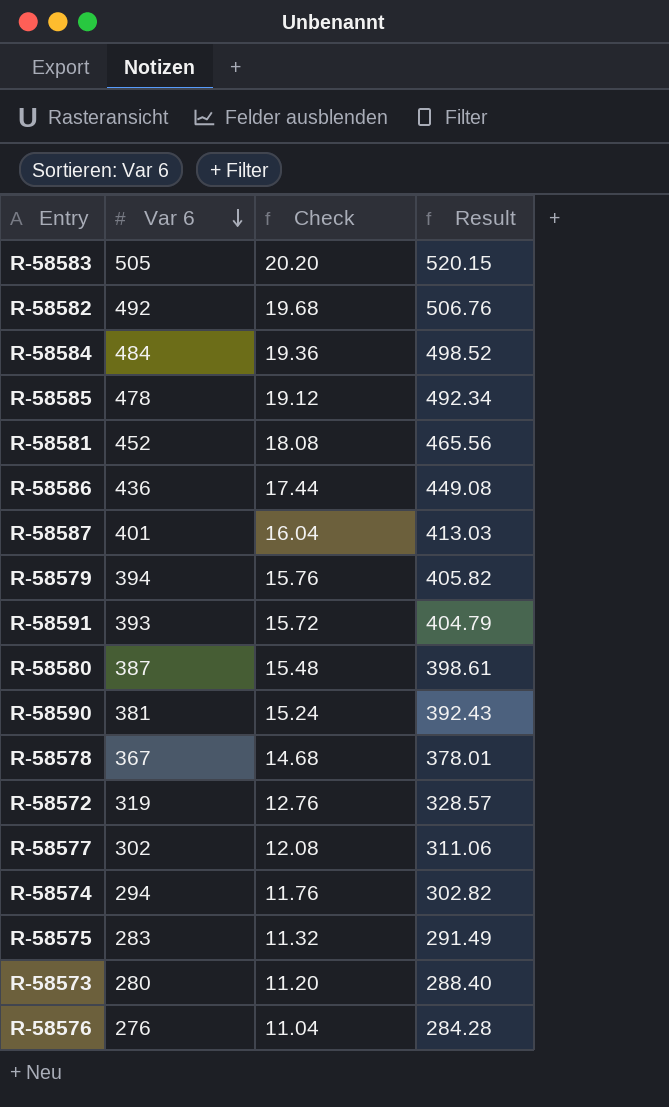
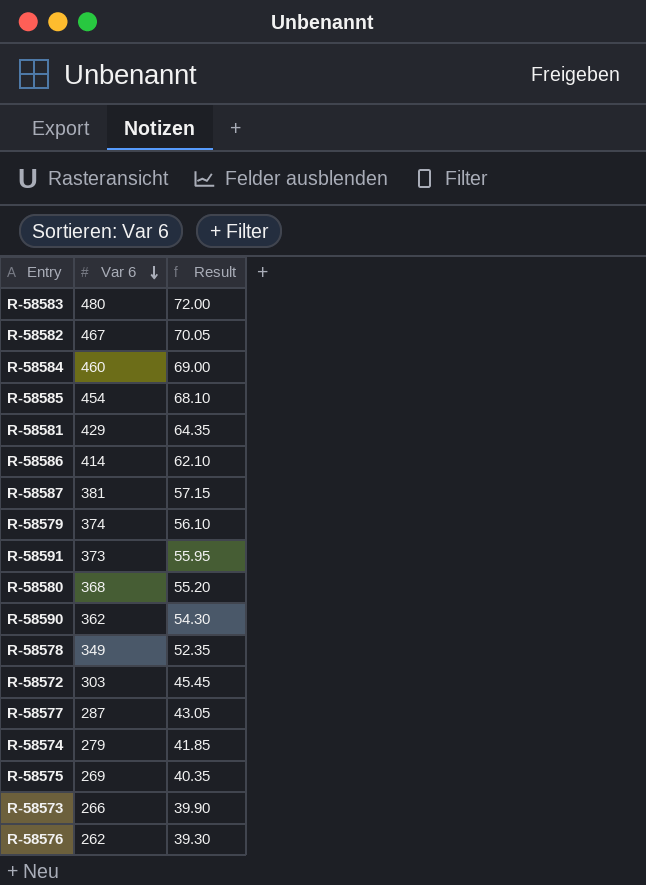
column Check | formula: [Var 6] * 0.04 -> none
column Result | formula: [Var 6] * 1.03 -> [Var 6] * 0.15
R-58583 | Var 6: 505 -> 480
R-58582 | Var 6: 492 -> 467
R-58584 | Var 6: 484 -> 460
R-58585 | Var 6: 478 -> 454
R-58581 | Var 6: 452 -> 429
R-58586 | Var 6: 436 -> 414
R-58587 | Var 6: 401 -> 381
R-58579 | Var 6: 394 -> 374
R-58591 | Var 6: 393 -> 373
R-58580 | Var 6: 387 -> 368
R-58590 | Var 6: 381 -> 362
R-58578 | Var 6: 367 -> 349
R-58572 | Var 6: 319 -> 303
R-58577 | Var 6: 302 -> 287
R-58574 | Var 6: 294 -> 279
R-58575 | Var 6: 283 -> 269
R-58573 | Var 6: 280 -> 266
R-58576 | Var 6: 276 -> 262

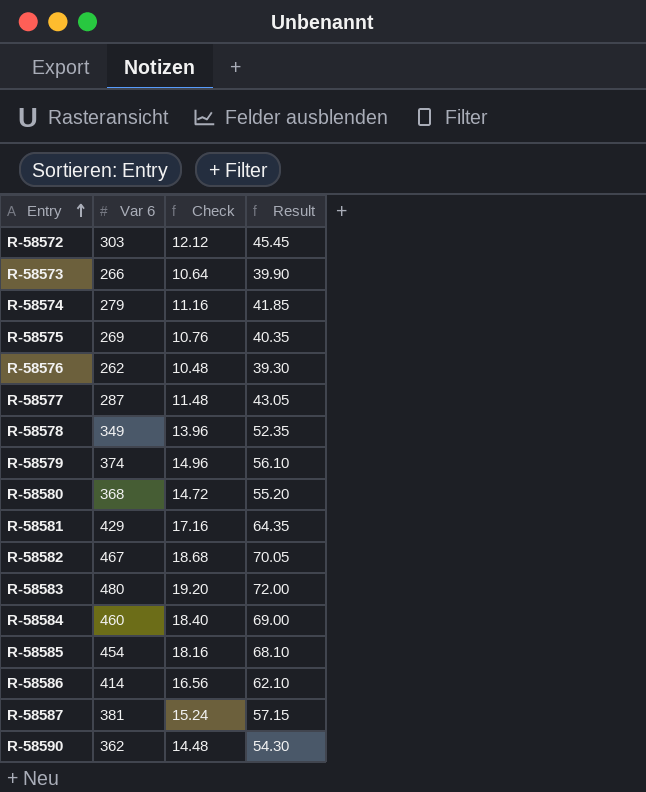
row order: Var 6 descending -> Entry ascending
column Check | formula: none -> [Var 6] * 0.04
row R-58591: 373 | 55.95 -> none

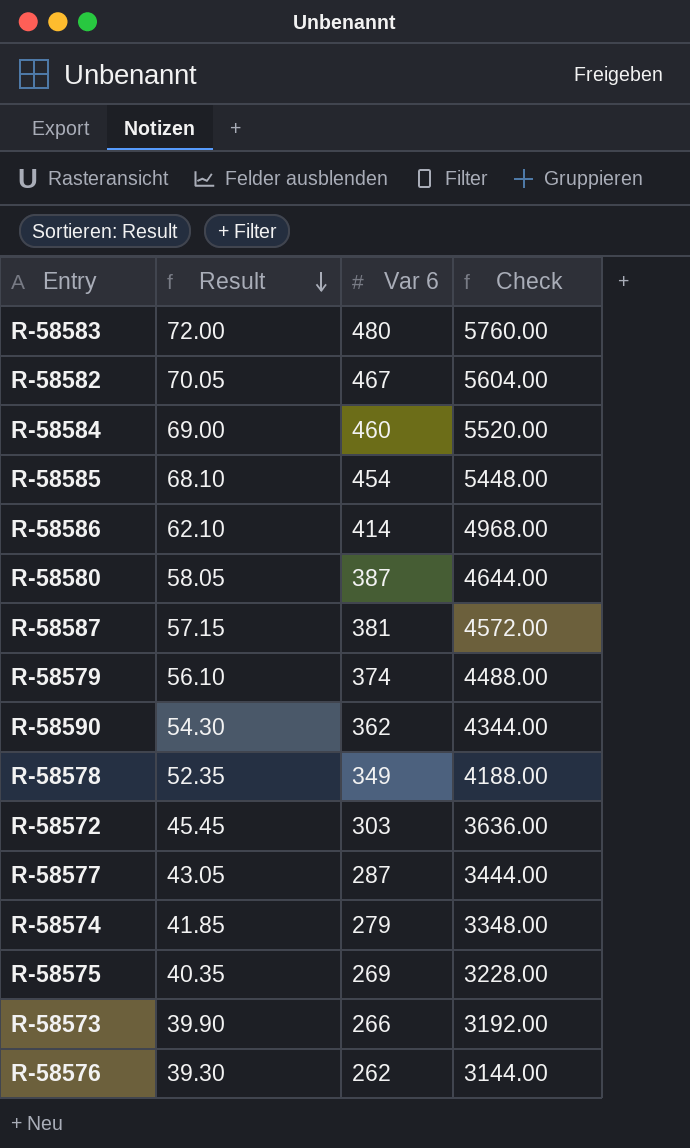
row order: Entry ascending -> Result descending
column Result | position: 4 -> 2
column Check | formula: [Var 6] * 0.04 -> [Var 6] * 12
row R-58581: 429 | 17.16 | 64.35 -> none
R-58580 | Result: 55.20 -> 58.05
R-58580 | Var 6: 368 -> 387

